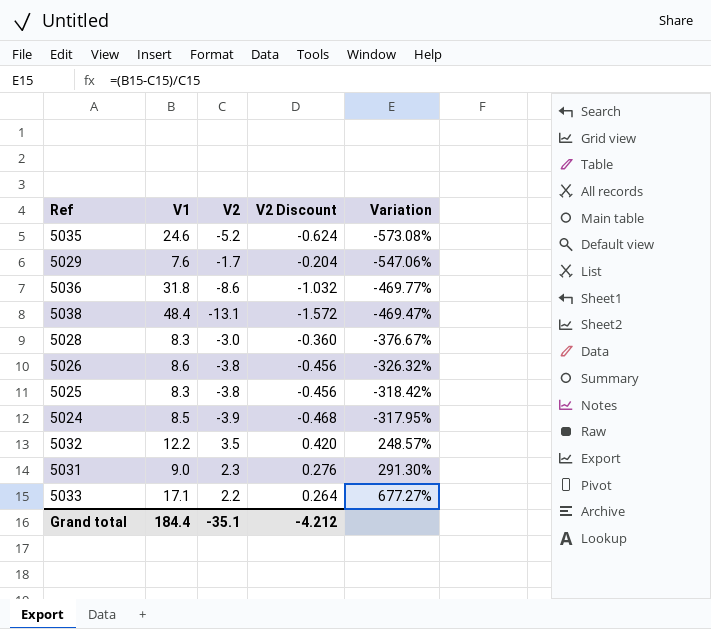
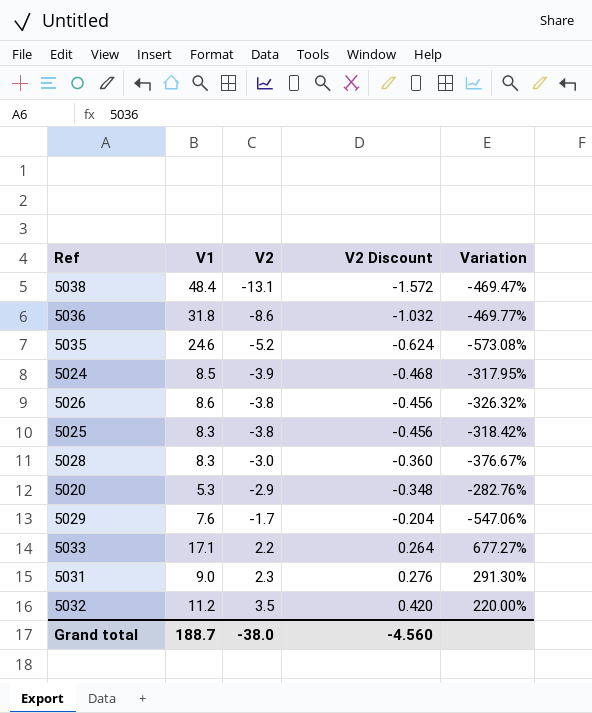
row order: Variation ascending -> V2 ascending
row 5020: none -> 5.3 | -2.9 | -0.348 | -282.76%
5032 | V1: 12.2 -> 11.2
5032 | Variation: 248.57% -> 220.00%
Grand total | V1: 184.4 -> 188.7
Grand total | V2: -35.1 -> -38.0
Grand total | V2 Discount: -4.212 -> -4.560

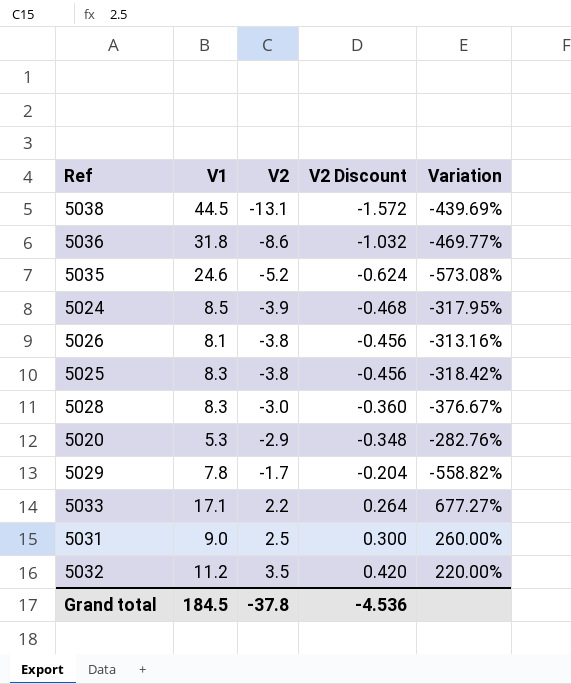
5038 | V1: 48.4 -> 44.5
5038 | Variation: -469.47% -> -439.69%
5026 | V1: 8.6 -> 8.1
5026 | Variation: -326.32% -> -313.16%
5029 | V1: 7.6 -> 7.8
5029 | Variation: -547.06% -> -558.82%
5031 | V2: 2.3 -> 2.5
5031 | V2 Discount: 0.276 -> 0.300
5031 | Variation: 291.30% -> 260.00%
Grand total | V1: 188.7 -> 184.5
Grand total | V2: -38.0 -> -37.8
Grand total | V2 Discount: -4.560 -> -4.536

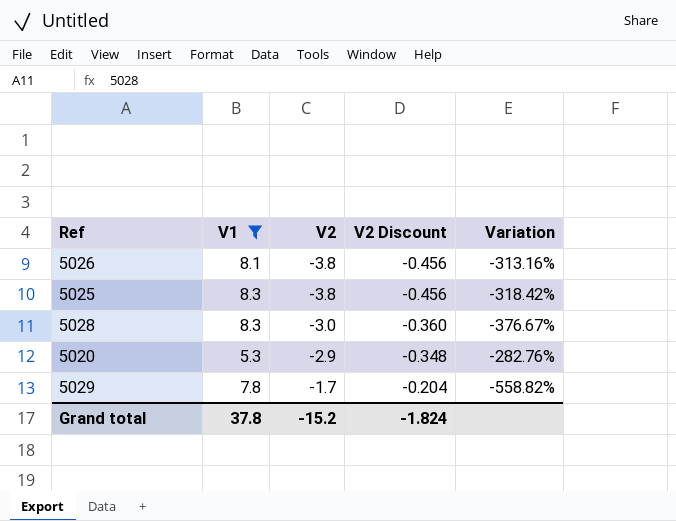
filter: none -> V1 <= 8.3
Grand total | V1: 184.5 -> 37.8
Grand total | V2: -37.8 -> -15.2
Grand total | V2 Discount: -4.536 -> -1.824

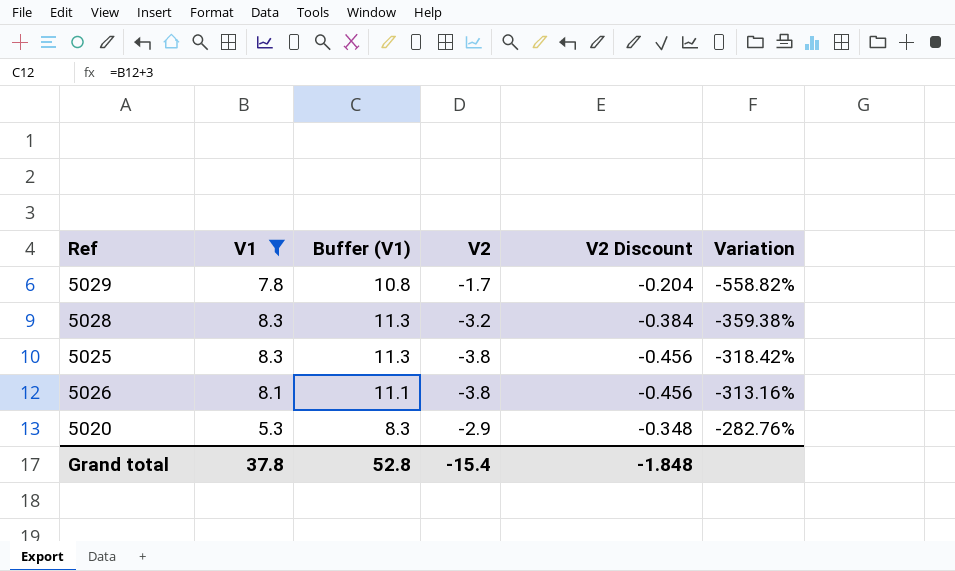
row order: V2 ascending -> Variation ascending
column Buffer (V1) | formula: none -> [V1] + 3
5028 | V2: -3.0 -> -3.2
5028 | V2 Discount: -0.360 -> -0.384
5028 | Variation: -376.67% -> -359.38%
Grand total | V2: -15.2 -> -15.4
Grand total | V2 Discount: -1.824 -> -1.848

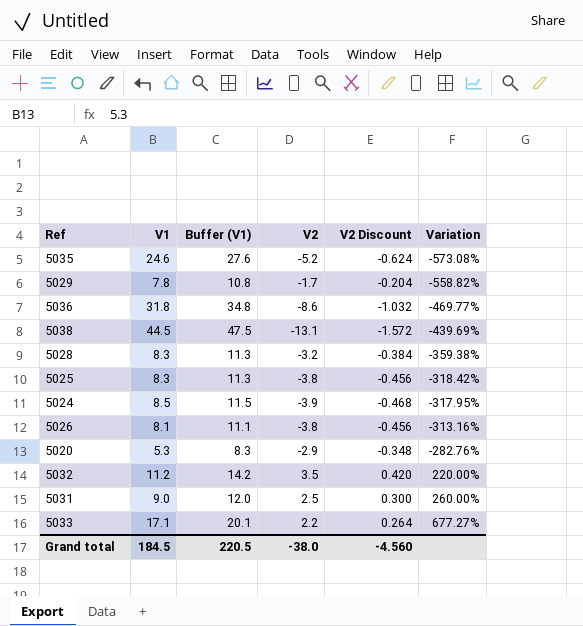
filter: V1 <= 8.3 -> none
Grand total | V1: 37.8 -> 184.5
Grand total | Buffer (V1): 52.8 -> 220.5
Grand total | V2: -15.4 -> -38.0
Grand total | V2 Discount: -1.848 -> -4.560

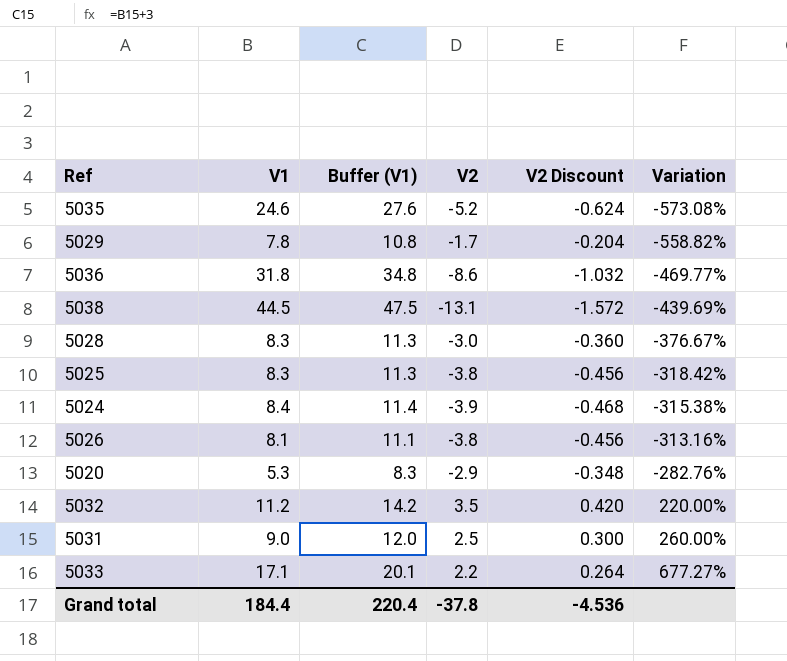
5028 | V2: -3.2 -> -3.0
5028 | V2 Discount: -0.384 -> -0.360
5028 | Variation: -359.38% -> -376.67%
5024 | V1: 8.5 -> 8.4
5024 | Buffer (V1): 11.5 -> 11.4
5024 | Variation: -317.95% -> -315.38%
Grand total | V1: 184.5 -> 184.4
Grand total | Buffer (V1): 220.5 -> 220.4
Grand total | V2: -38.0 -> -37.8
Grand total | V2 Discount: -4.560 -> -4.536

